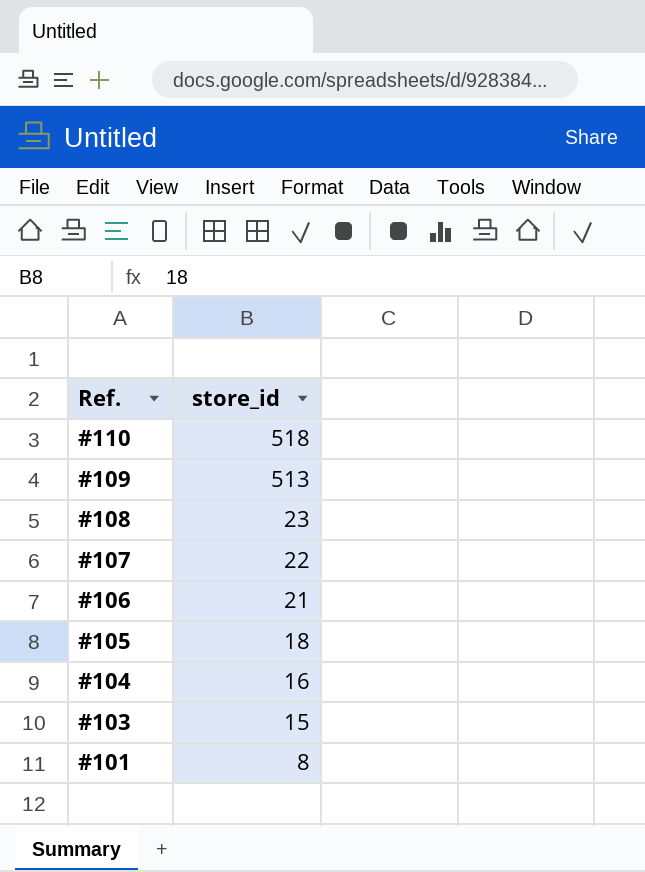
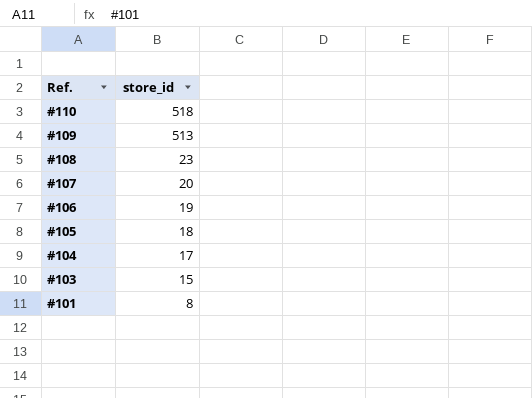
#107 | store_id: 22 -> 20
#106 | store_id: 21 -> 19
#104 | store_id: 16 -> 17

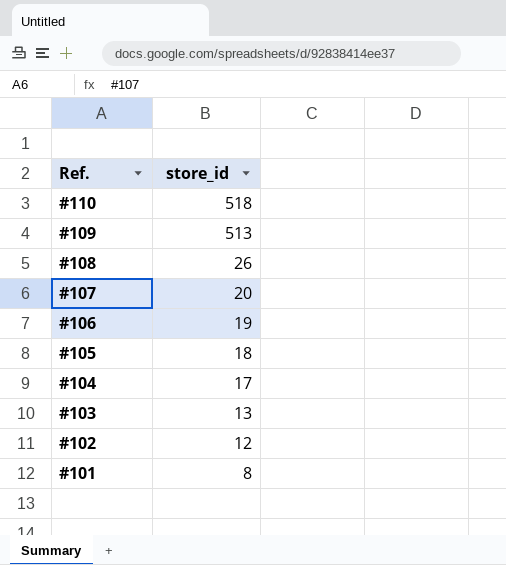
#108 | store_id: 23 -> 26
#103 | store_id: 15 -> 13
row #102: none -> 12

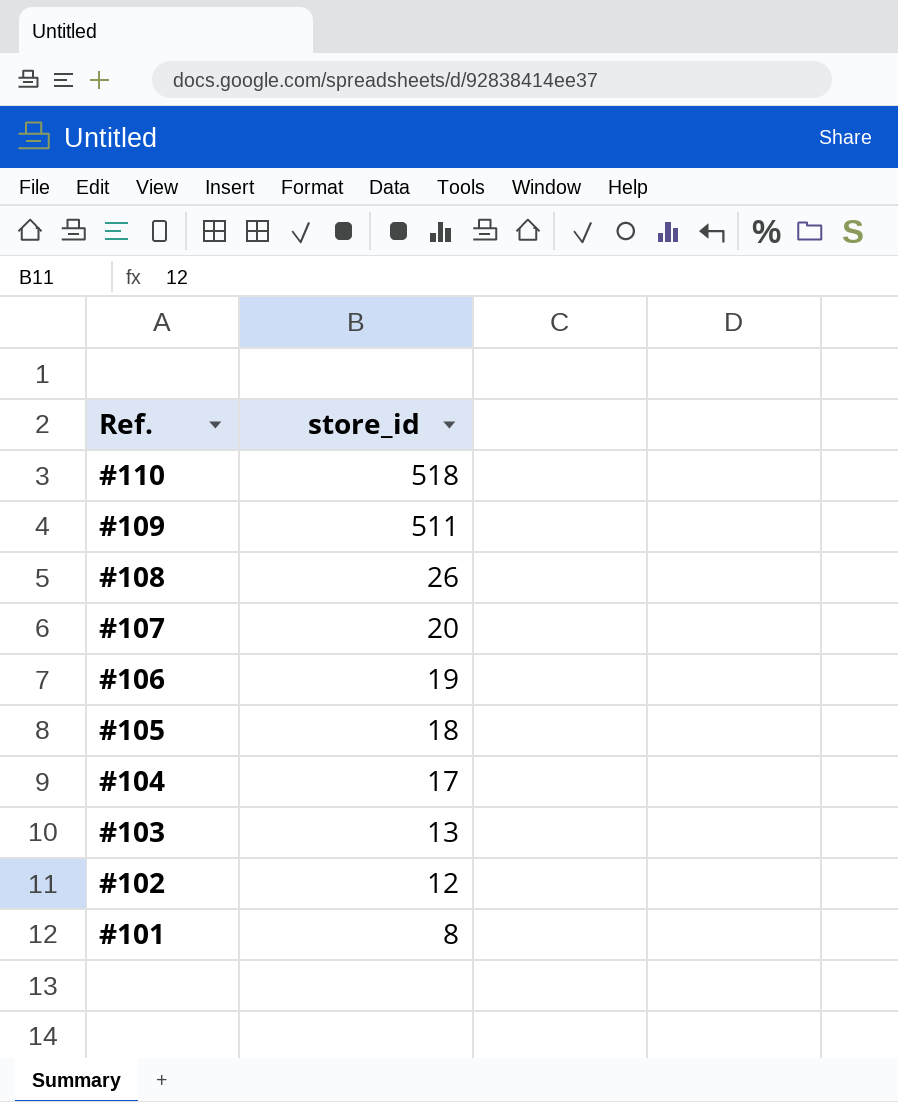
#109 | store_id: 513 -> 511

